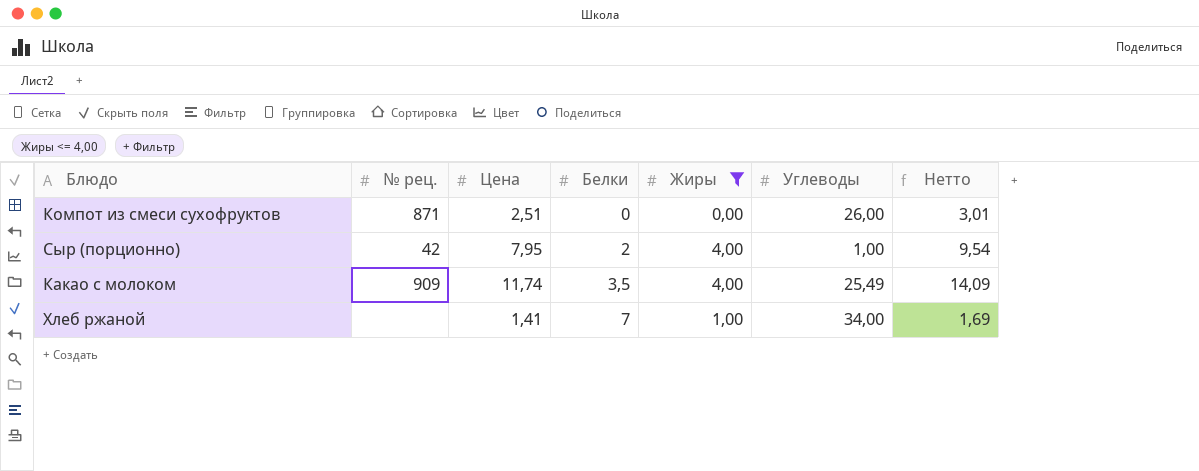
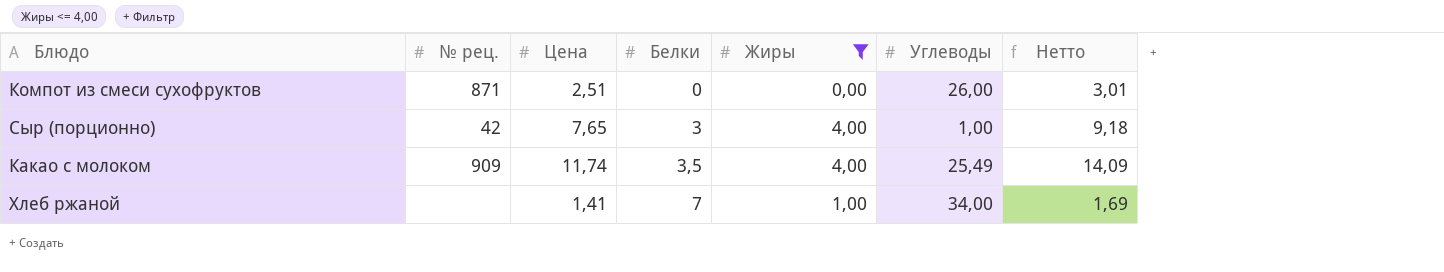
Сыр (порционно) | Цена: 7,95 -> 7,65
Сыр (порционно) | Белки: 2 -> 3
Сыр (порционно) | Нетто: 9,54 -> 9,18

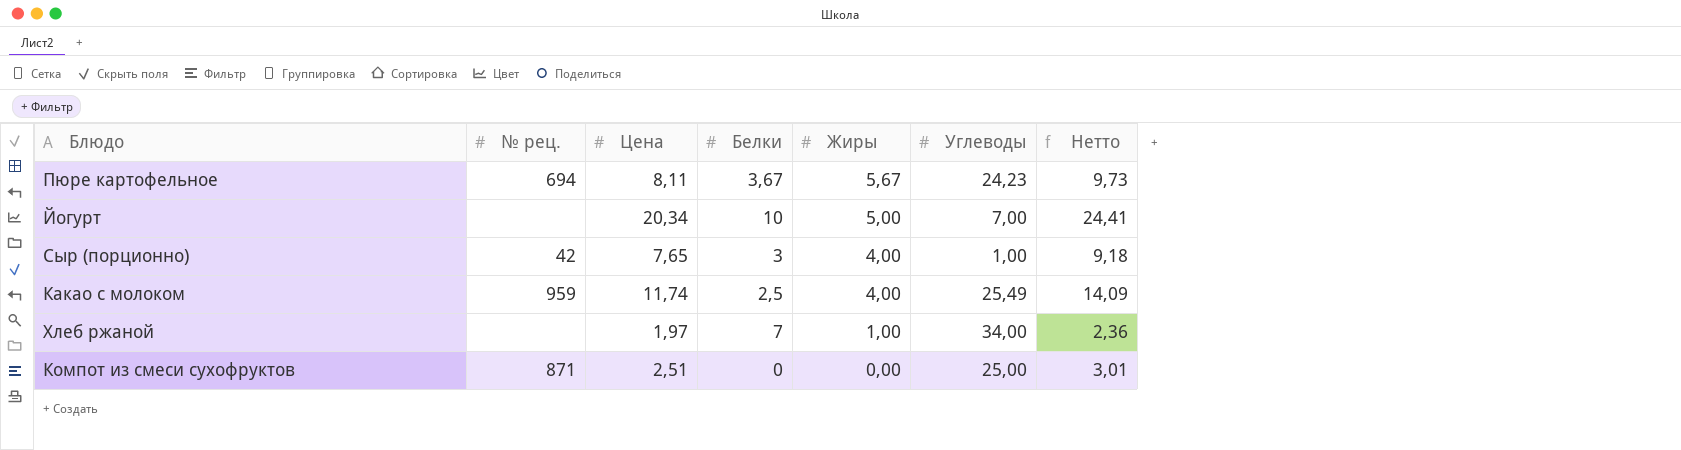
filter: Жиры <= 4,00 -> none
row order: Белки ascending -> Жиры descending
Какао с молоком | № рец.: 909 -> 959
Какао с молоком | Белки: 3,5 -> 2,5
Хлеб ржаной | Цена: 1,41 -> 1,97
Хлеб ржаной | Нетто: 1,69 -> 2,36
Компот из смеси сухофруктов | Углеводы: 26,00 -> 25,00

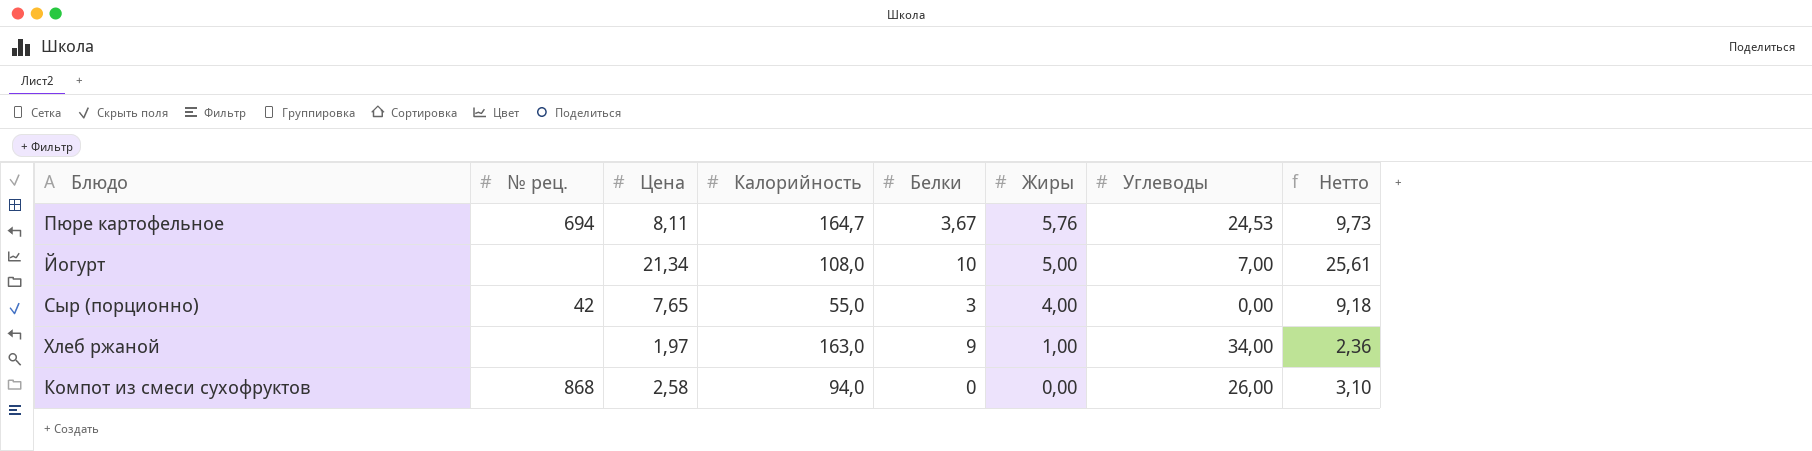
column Калорийность | position: none -> 4
row Какао с молоком: 959 | 11,74 | 2,5 | 4,00 | 25,49 | 14,09 -> none
Пюре картофельное | Жиры: 5,67 -> 5,76
Пюре картофельное | Углеводы: 24,23 -> 24,53
Йогурт | Цена: 20,34 -> 21,34
Йогурт | Нетто: 24,41 -> 25,61
Сыр (порционно) | Углеводы: 1,00 -> 0,00
Хлеб ржаной | Белки: 7 -> 9
Компот из смеси сухофруктов | № рец.: 871 -> 868
Компот из смеси сухофруктов | Цена: 2,51 -> 2,58
Компот из смеси сухофруктов | Углеводы: 25,00 -> 26,00
Компот из смеси сухофруктов | Нетто: 3,01 -> 3,10

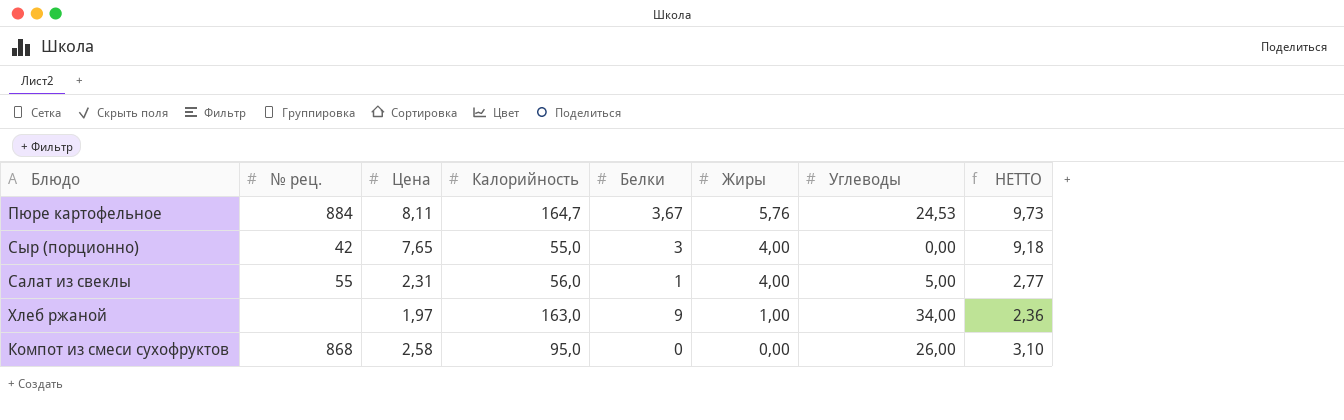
column name: Нетто -> НЕТТО
row Йогурт: none | 21,34 | 108,0 | 10 | 5,00 | 7,00 | 25,61 -> none
Пюре картофельное | № рец.: 694 -> 884
row Салат из свеклы: none -> 55 | 2,31 | 56,0 | 1 | 4,00 | 5,00 | 2,77
Компот из смеси сухофруктов | Калорийность: 94,0 -> 95,0

